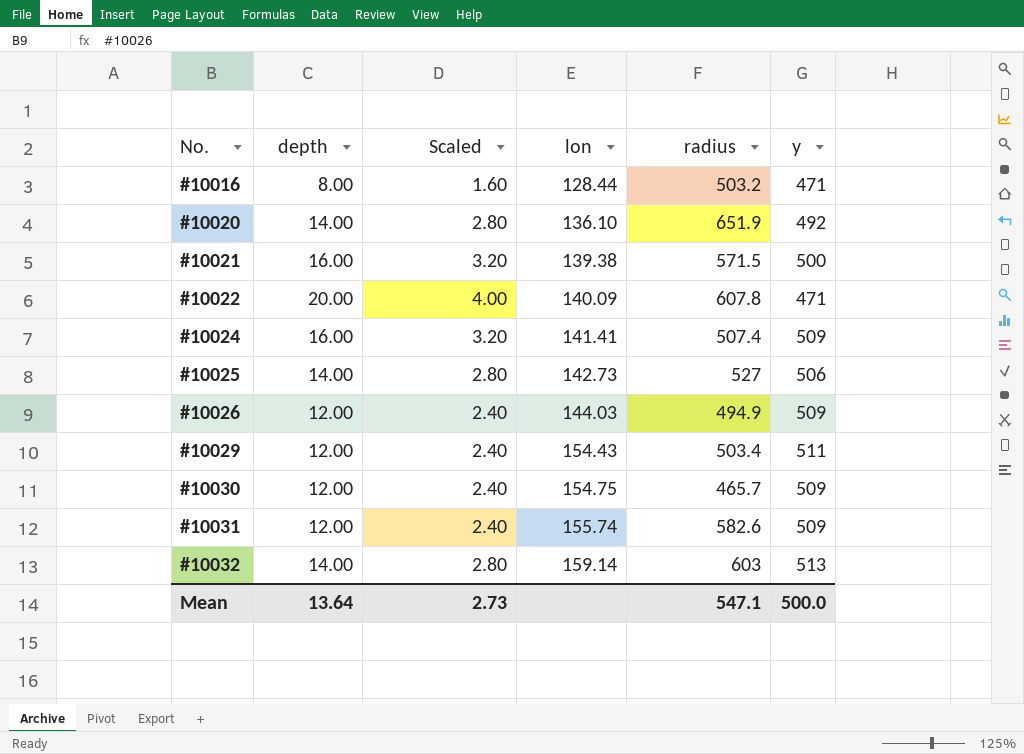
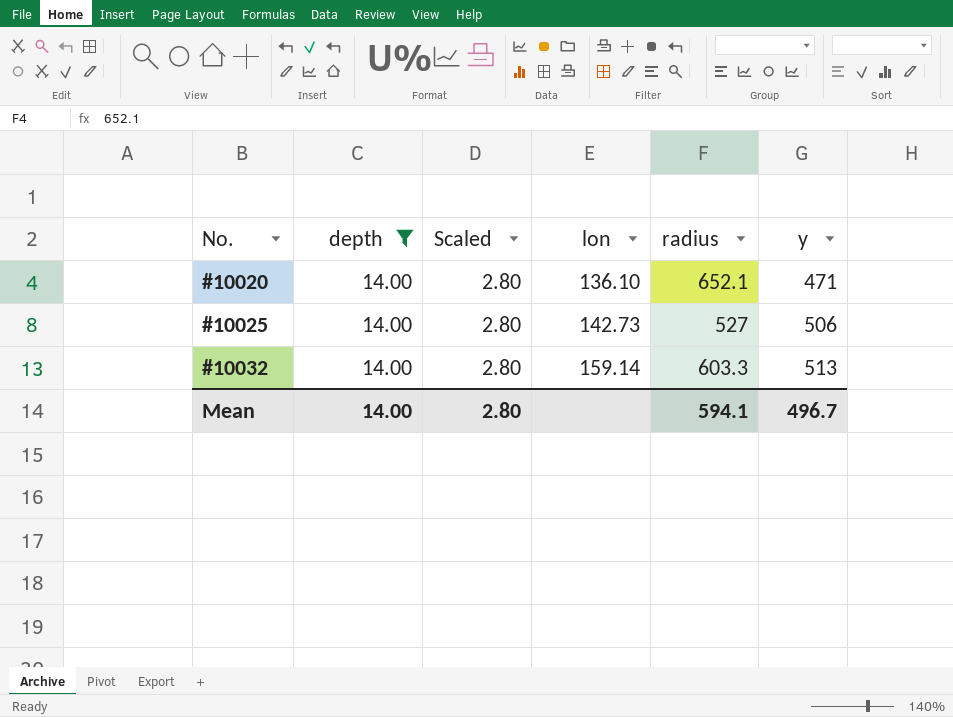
filter: none -> depth = 14.00
#10020 | radius: 651.9 -> 652.1
#10020 | y: 492 -> 471
#10032 | radius: 603 -> 603.3
Mean | depth: 13.64 -> 14.00
Mean | Scaled: 2.73 -> 2.80
Mean | radius: 547.1 -> 594.1
Mean | y: 500.0 -> 496.7

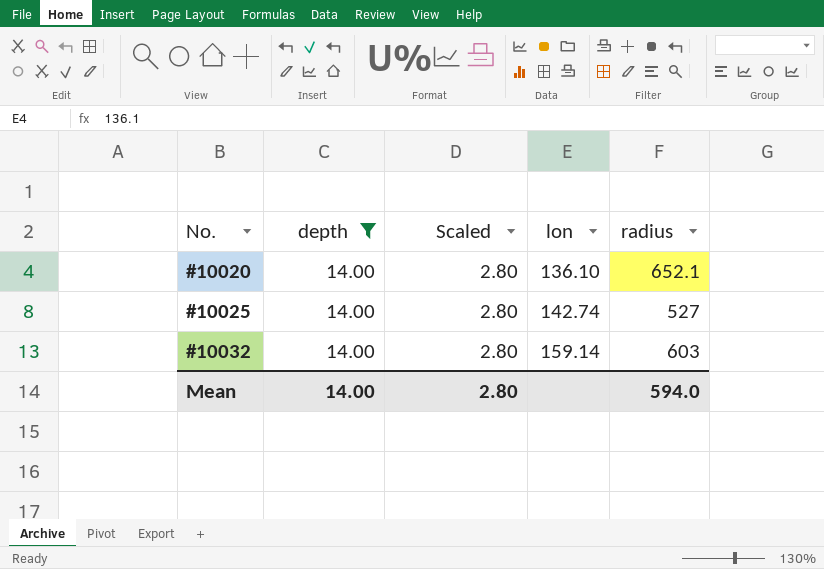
column y | position: 6 -> none
#10025 | lon: 142.73 -> 142.74
#10032 | radius: 603.3 -> 603
Mean | radius: 594.1 -> 594.0

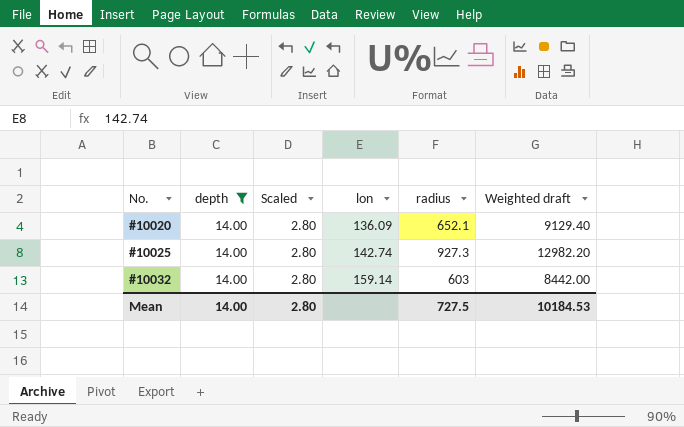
column Weighted draft | formula: none -> [depth] * [radius]
#10020 | lon: 136.10 -> 136.09
#10025 | radius: 527 -> 927.3
Mean | radius: 594.0 -> 727.5

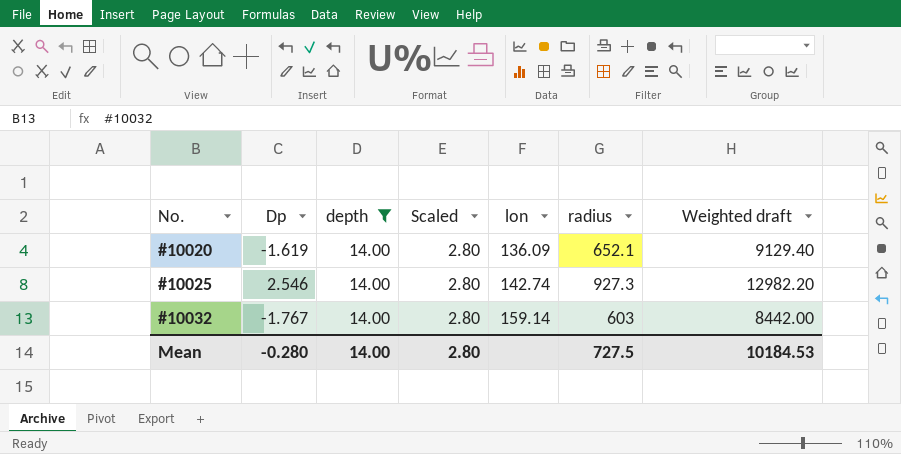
column Dp | position: none -> 2

